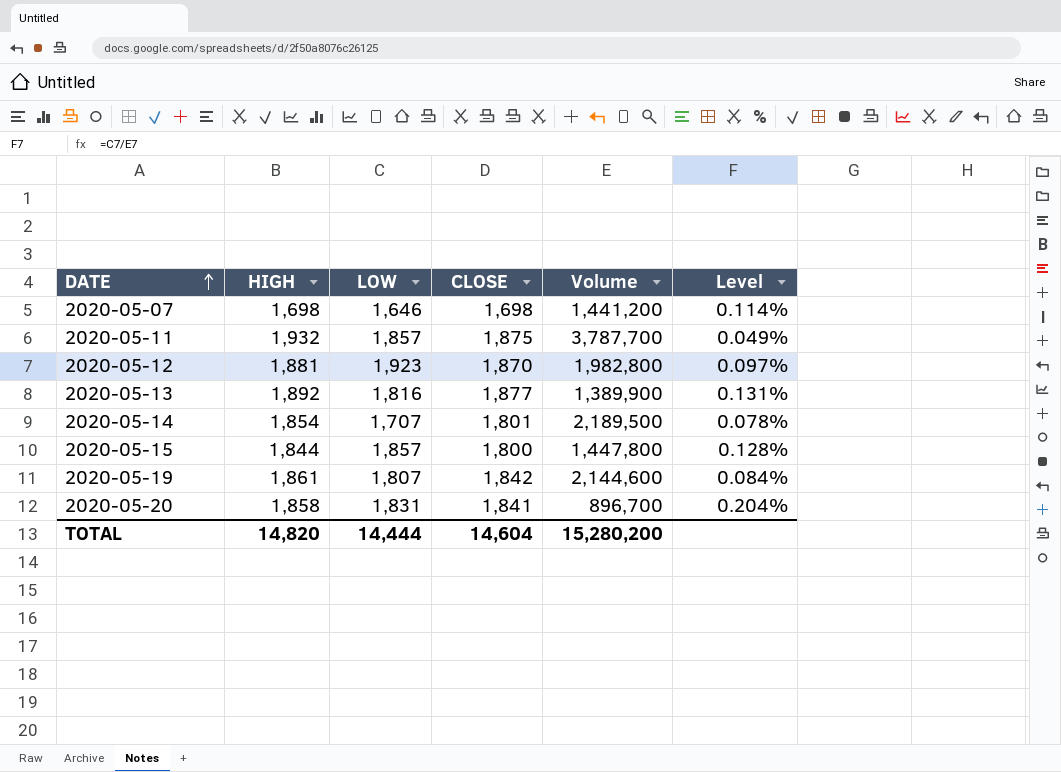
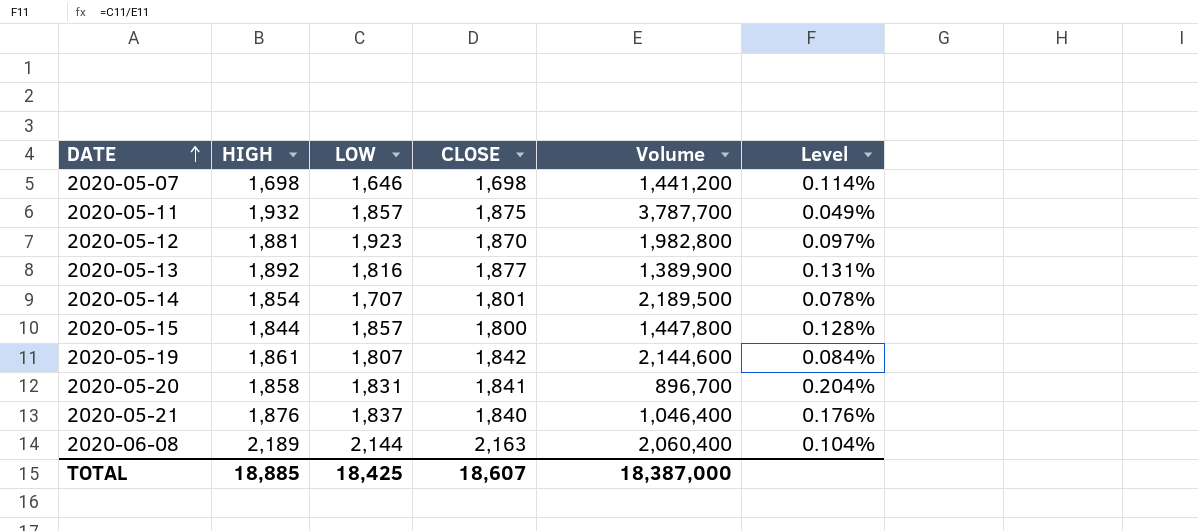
row 2020-05-21: none -> 1,876 | 1,837 | 1,840 | 1,046,400 | 0.176%
row 2020-06-08: none -> 2,189 | 2,144 | 2,163 | 2,060,400 | 0.104%
TOTAL | HIGH: 14,820 -> 18,885
TOTAL | LOW: 14,444 -> 18,425
TOTAL | CLOSE: 14,604 -> 18,607
TOTAL | Volume: 15,280,200 -> 18,387,000

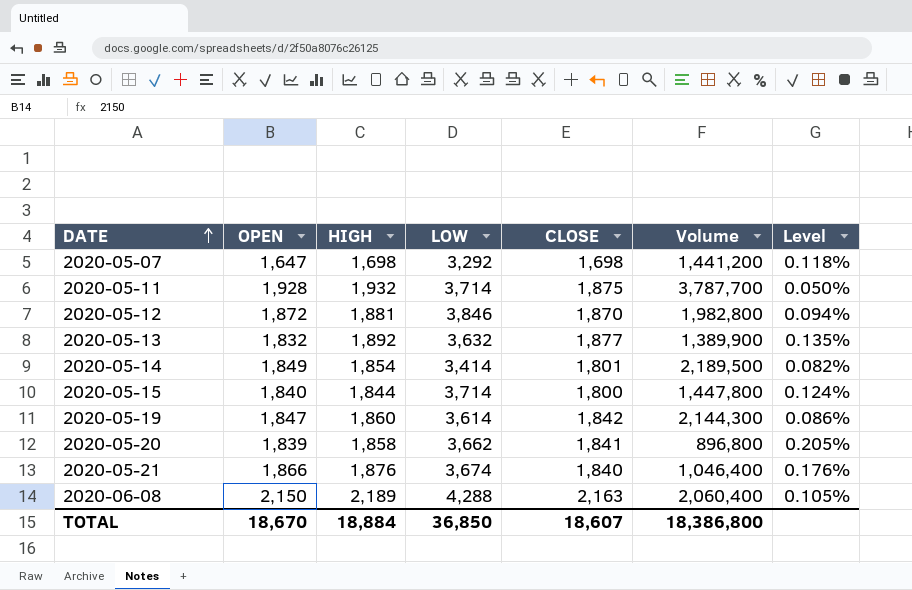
column OPEN | position: none -> 2
column Level | formula: [LOW] / [Volume] -> [CLOSE] / [Volume]
2020-05-07 | LOW: 1,646 -> 3,292
2020-05-11 | LOW: 1,857 -> 3,714
2020-05-12 | LOW: 1,923 -> 3,846
2020-05-13 | LOW: 1,816 -> 3,632
2020-05-14 | LOW: 1,707 -> 3,414
2020-05-15 | LOW: 1,857 -> 3,714
2020-05-19 | HIGH: 1,861 -> 1,860
2020-05-19 | LOW: 1,807 -> 3,614
2020-05-19 | Volume: 2,144,600 -> 2,144,300
2020-05-20 | LOW: 1,831 -> 3,662
2020-05-20 | Volume: 896,700 -> 896,800
2020-05-21 | LOW: 1,837 -> 3,674
2020-06-08 | LOW: 2,144 -> 4,288
TOTAL | HIGH: 18,885 -> 18,884
TOTAL | LOW: 18,425 -> 36,850
TOTAL | Volume: 18,387,000 -> 18,386,800

